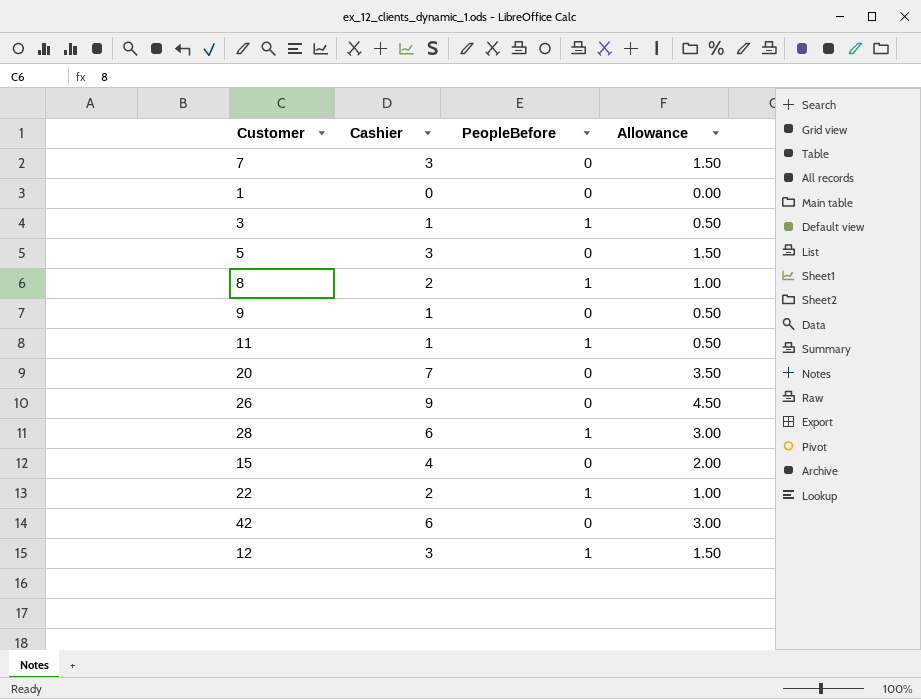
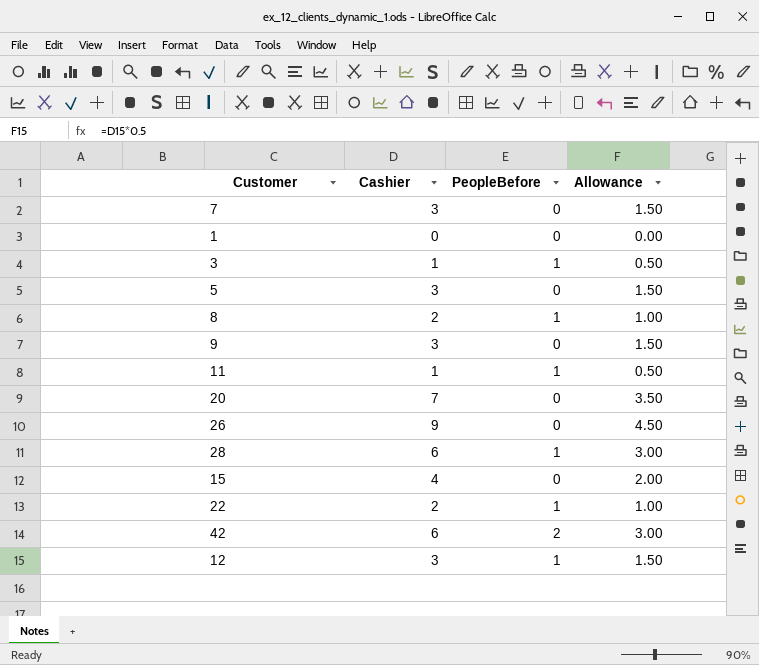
9 | Cashier: 1 -> 3
9 | Allowance: 0.50 -> 1.50
42 | PeopleBefore: 0 -> 2

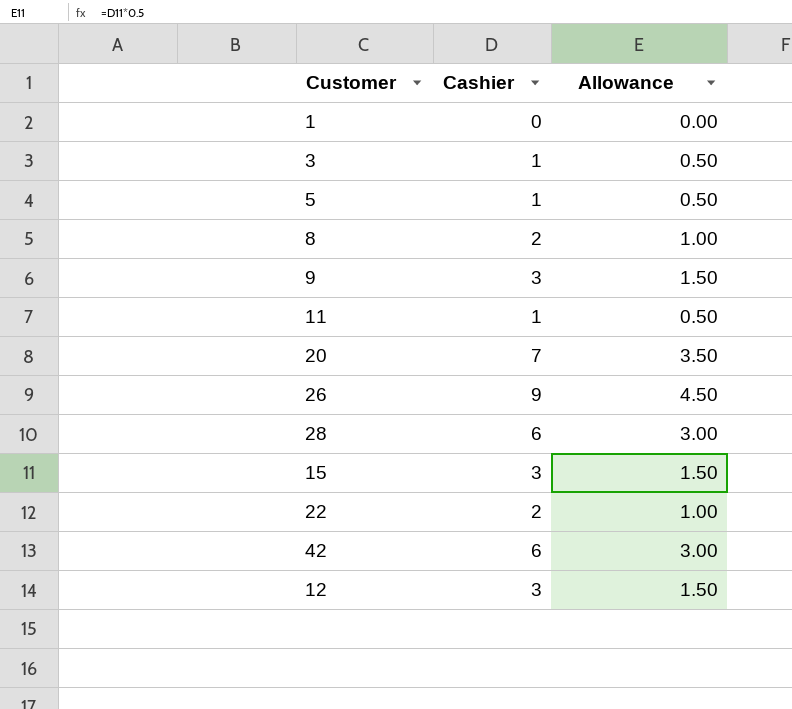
column PeopleBefore | position: 3 -> none
row 7: 3 | 0 | 1.50 -> none
5 | Cashier: 3 -> 1
5 | Allowance: 1.50 -> 0.50
15 | Cashier: 4 -> 3
15 | Allowance: 2.00 -> 1.50

